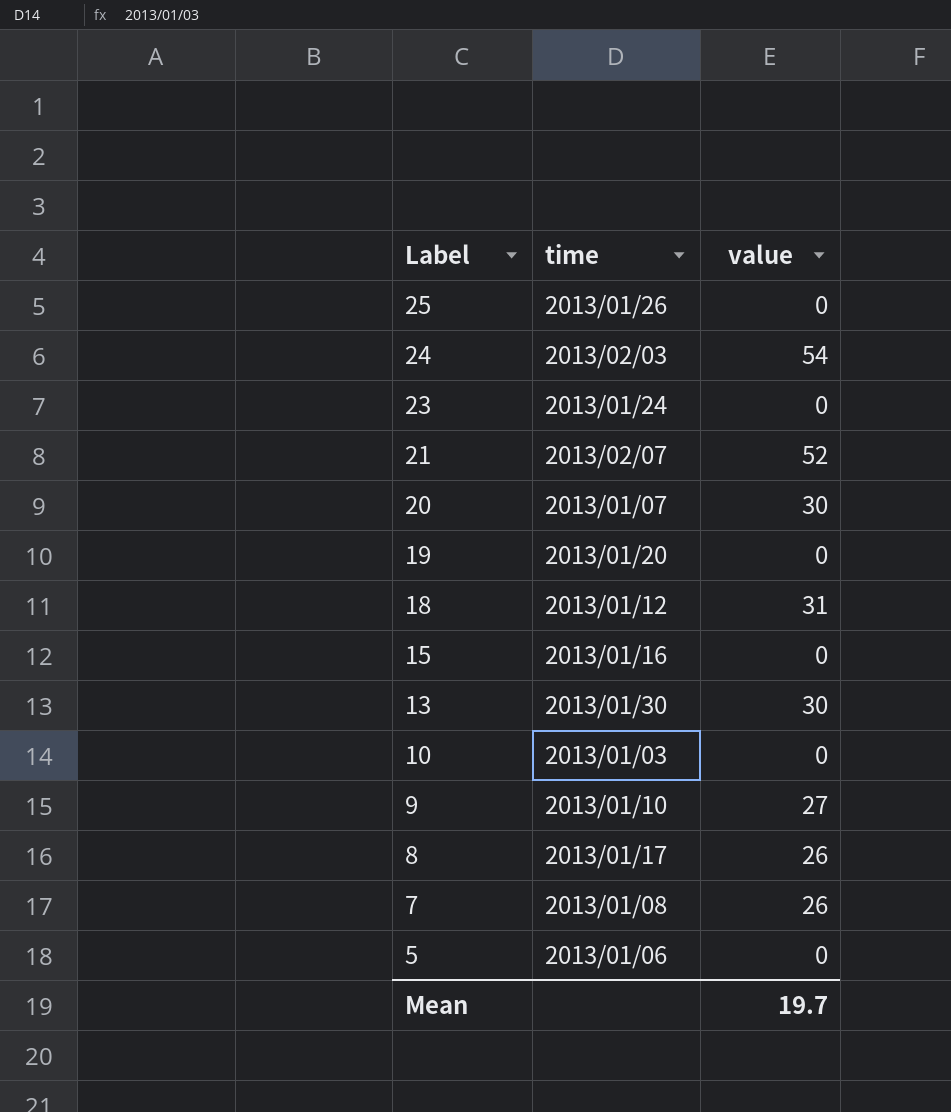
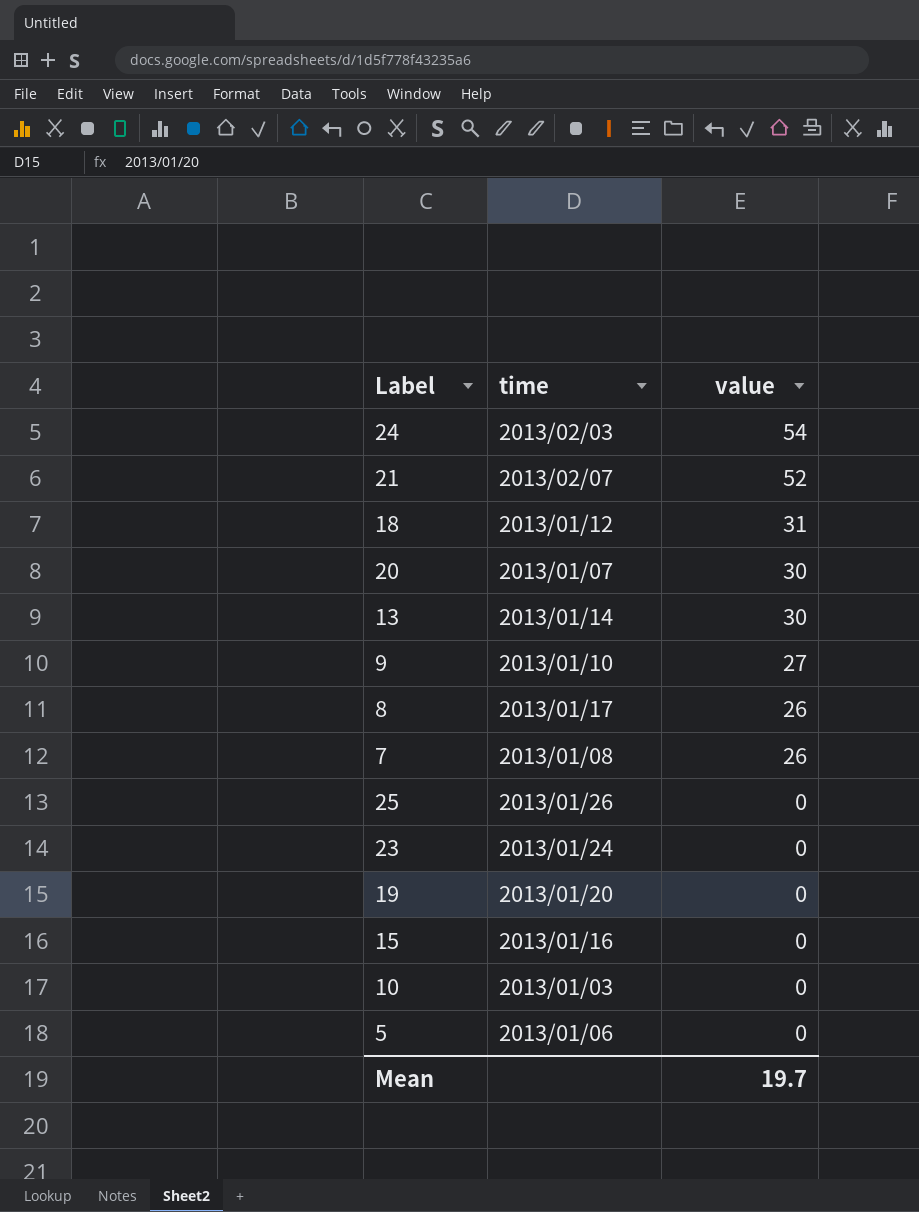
row order: Label descending -> value descending
13 | time: 2013/01/30 -> 2013/01/14

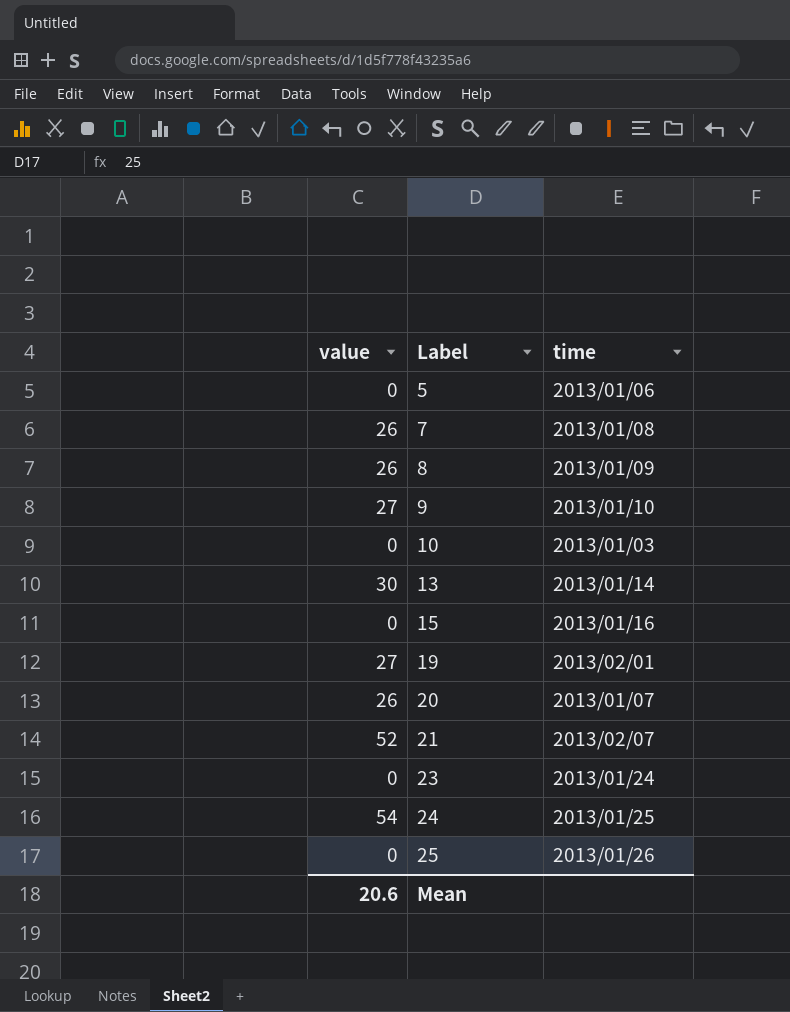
row order: value descending -> Label ascending
column value | position: 3 -> 1
row 18: 2013/01/12 | 31 -> none
8 | time: 2013/01/17 -> 2013/01/09
19 | value: 0 -> 27
19 | time: 2013/01/20 -> 2013/02/01
20 | value: 30 -> 26
24 | time: 2013/02/03 -> 2013/01/25
Mean | value: 19.7 -> 20.6

